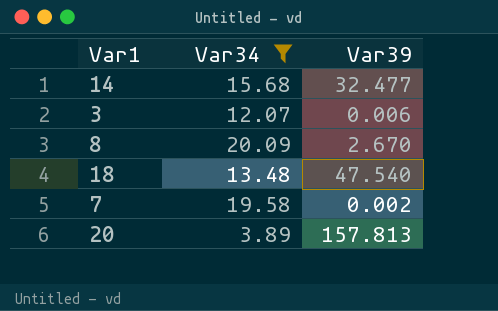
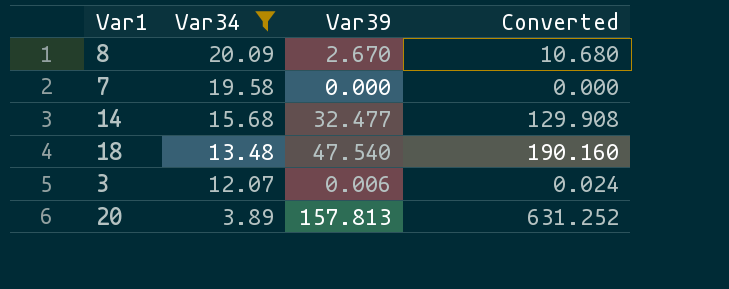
row order: none -> Var34 descending
column Converted | formula: none -> [Var39] * 4
7 | Var39: 0.002 -> 0.000

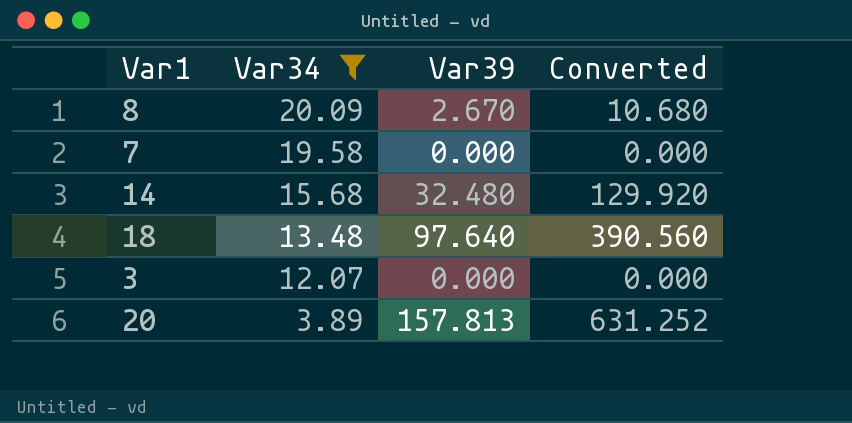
14 | Var39: 32.477 -> 32.480
14 | Converted: 129.908 -> 129.920
18 | Var39: 47.540 -> 97.640
18 | Converted: 190.160 -> 390.560
3 | Var39: 0.006 -> 0.000
3 | Converted: 0.024 -> 0.000

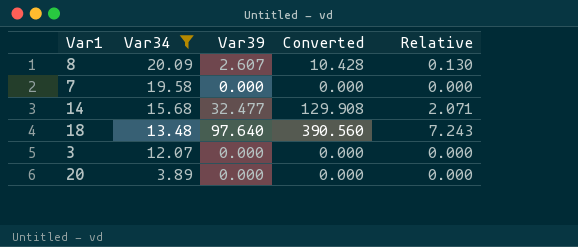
column Relative | formula: none -> [Var39] / [Var34]
8 | Var39: 2.670 -> 2.607
8 | Converted: 10.680 -> 10.428
14 | Var39: 32.480 -> 32.477
14 | Converted: 129.920 -> 129.908
20 | Var39: 157.813 -> 0.000
20 | Converted: 631.252 -> 0.000

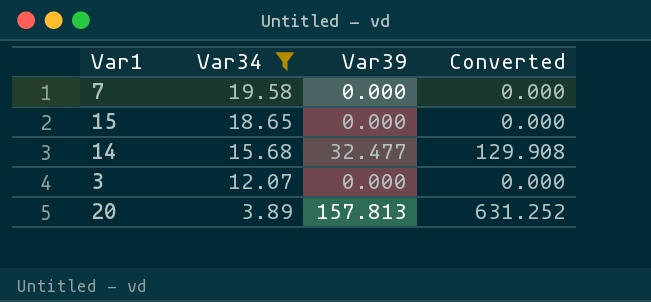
column Relative | formula: [Var39] / [Var34] -> none
row 8: 20.09 | 2.607 | 10.428 | 0.130 -> none
row 18: 13.48 | 97.640 | 390.560 | 7.243 -> none
row 15: none -> 18.65 | 0.000 | 0.000
20 | Var39: 0.000 -> 157.813
20 | Converted: 0.000 -> 631.252

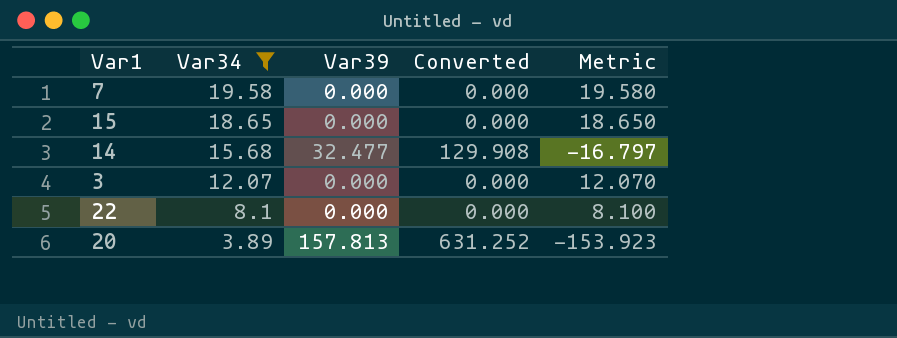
column Metric | formula: none -> [Var34] - [Var39]
row 22: none -> 8.1 | 0.000 | 0.000 | 8.100

